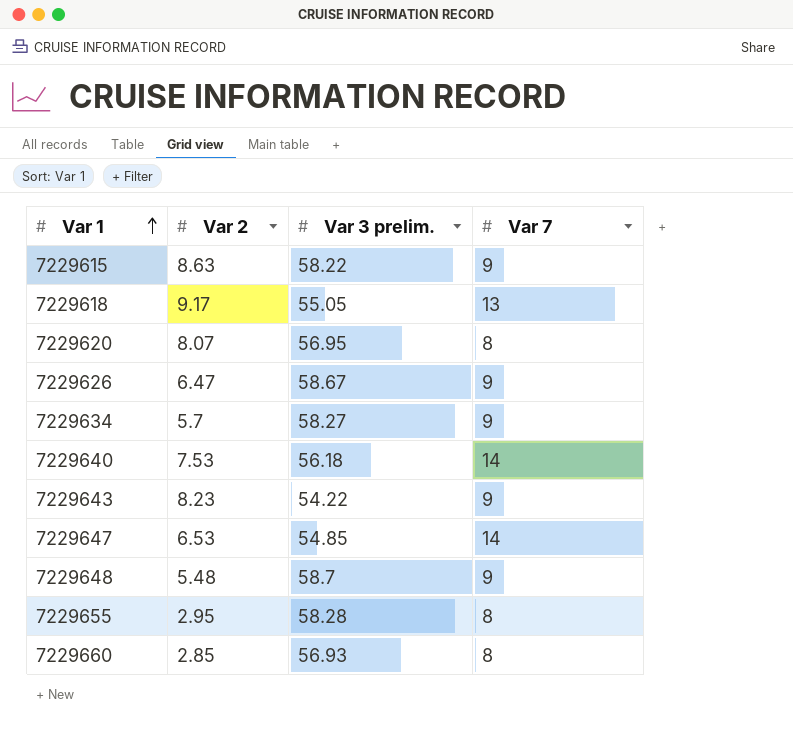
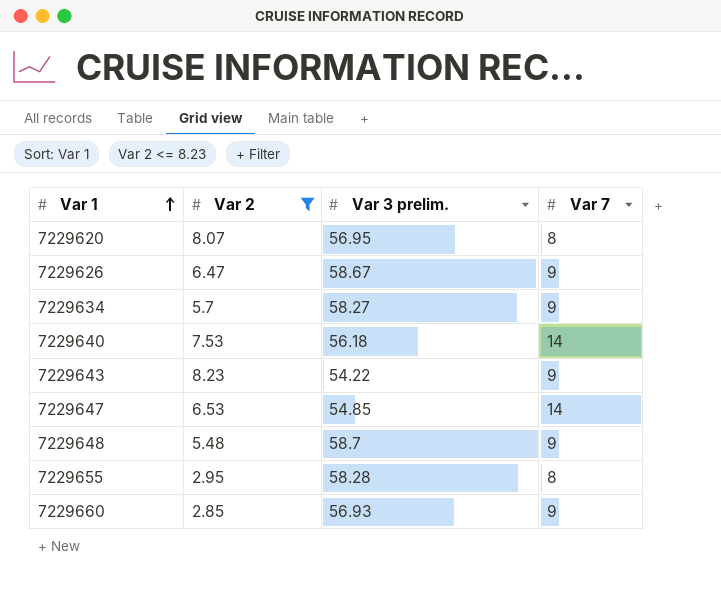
filter: none -> Var 2 <= 8.23
7229660 | Var 7: 8 -> 9

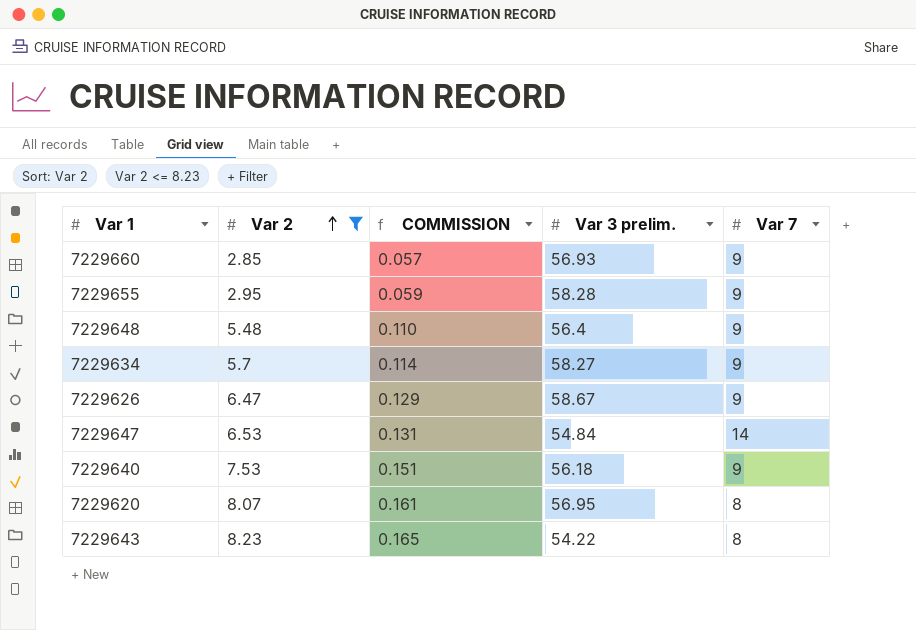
row order: Var 1 ascending -> Var 2 ascending
column COMMISSION | formula: none -> [Var 2] * 0.02
7229655 | Var 7: 8 -> 9
7229648 | Var 3 prelim.: 58.7 -> 56.4
7229647 | Var 3 prelim.: 54.85 -> 54.84
7229640 | Var 7: 14 -> 9
7229643 | Var 7: 9 -> 8

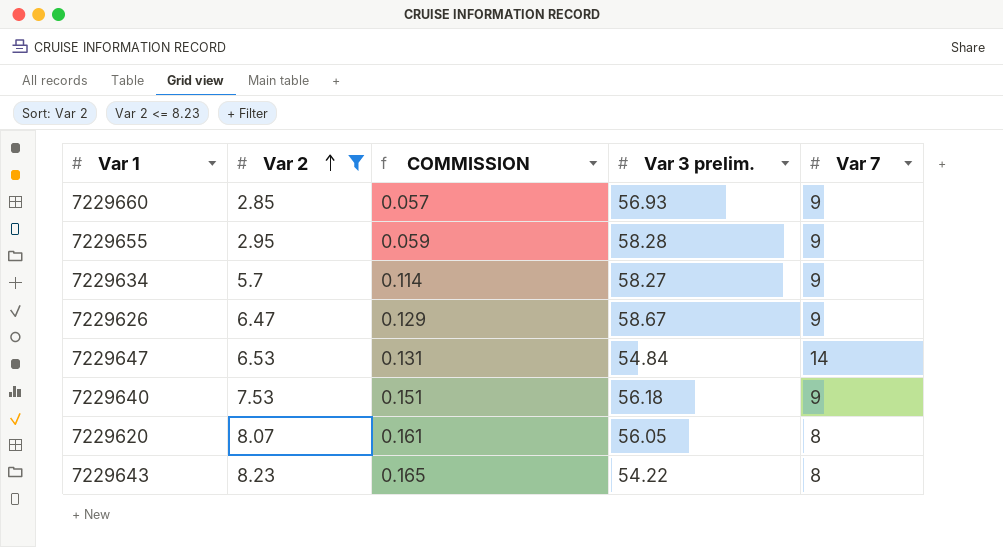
row 7229648: 5.48 | 0.110 | 56.4 | 9 -> none
7229620 | Var 3 prelim.: 56.95 -> 56.05

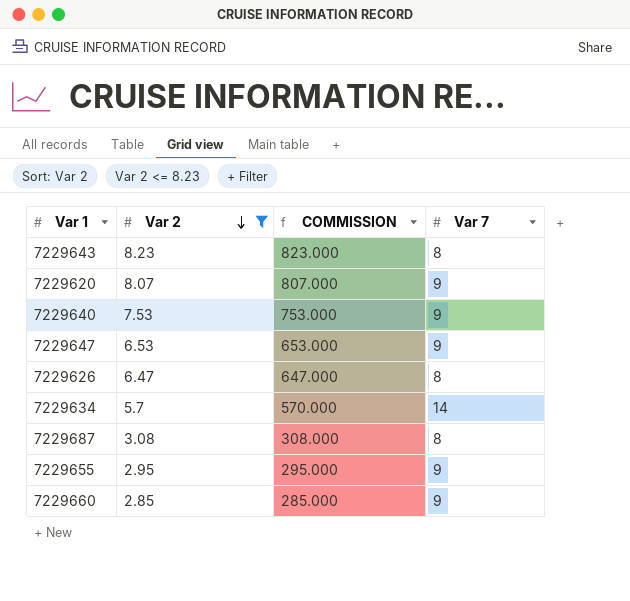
row order: Var 2 ascending -> Var 2 descending
column Var 3 prelim. | position: 4 -> none
column COMMISSION | formula: [Var 2] * 0.02 -> [Var 2] * 100
7229620 | Var 7: 8 -> 9
7229647 | Var 7: 14 -> 9
7229626 | Var 7: 9 -> 8
7229634 | Var 7: 9 -> 14
row 7229687: none -> 3.08 | 308.000 | 8

